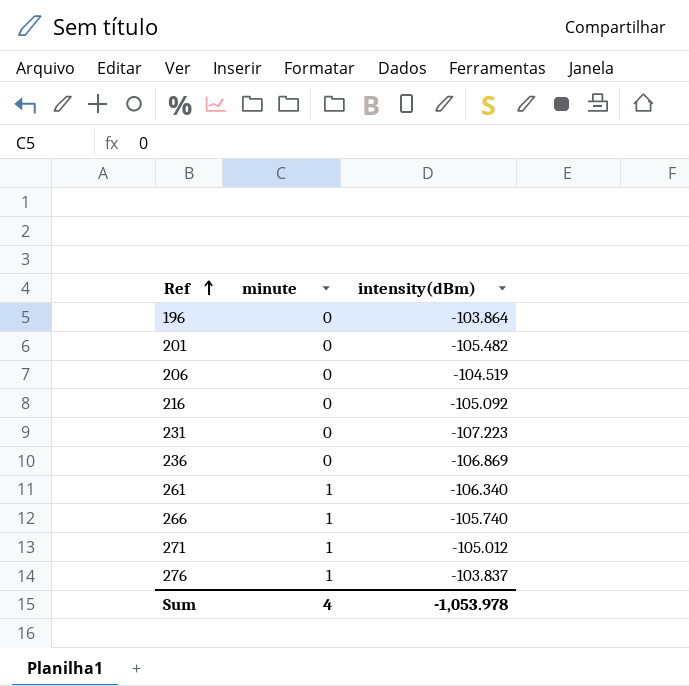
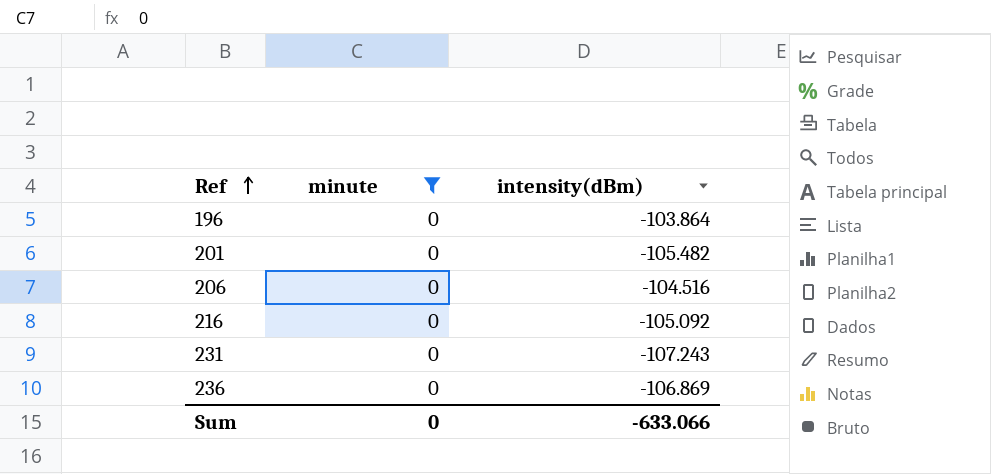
filter: none -> minute = 0
206 | intensity(dBm): -104.519 -> -104.516
231 | intensity(dBm): -107.223 -> -107.243
Sum | minute: 4 -> 0
Sum | intensity(dBm): -1,053.978 -> -633.066

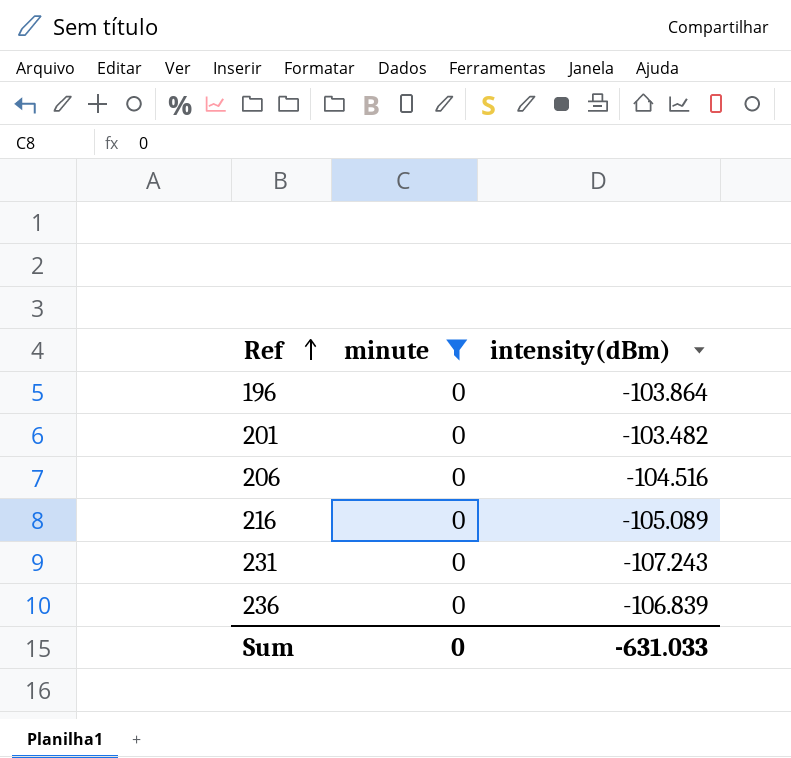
201 | intensity(dBm): -105.482 -> -103.482
216 | intensity(dBm): -105.092 -> -105.089
236 | intensity(dBm): -106.869 -> -106.839
Sum | intensity(dBm): -633.066 -> -631.033

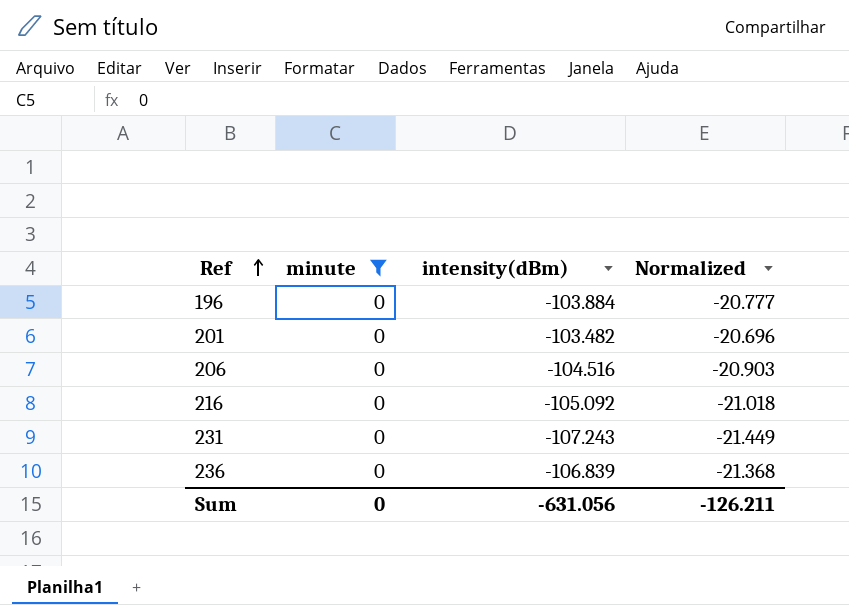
column Normalized | formula: none -> [intensity(dBm)] * 0.2
196 | intensity(dBm): -103.864 -> -103.884
216 | intensity(dBm): -105.089 -> -105.092
Sum | intensity(dBm): -631.033 -> -631.056

